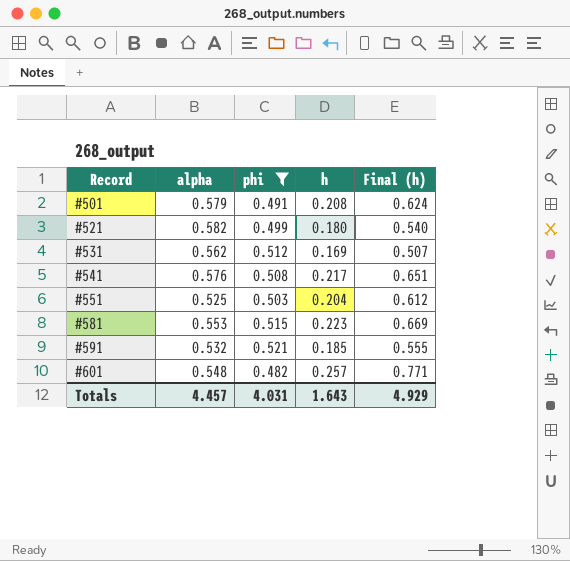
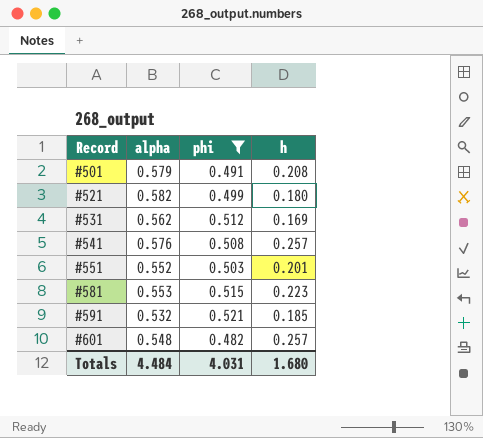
column Final (h) | formula: [h] * 3 -> none
#541 | h: 0.217 -> 0.257
#551 | alpha: 0.525 -> 0.552
#551 | h: 0.204 -> 0.201
Totals | alpha: 4.457 -> 4.484
Totals | h: 1.643 -> 1.680

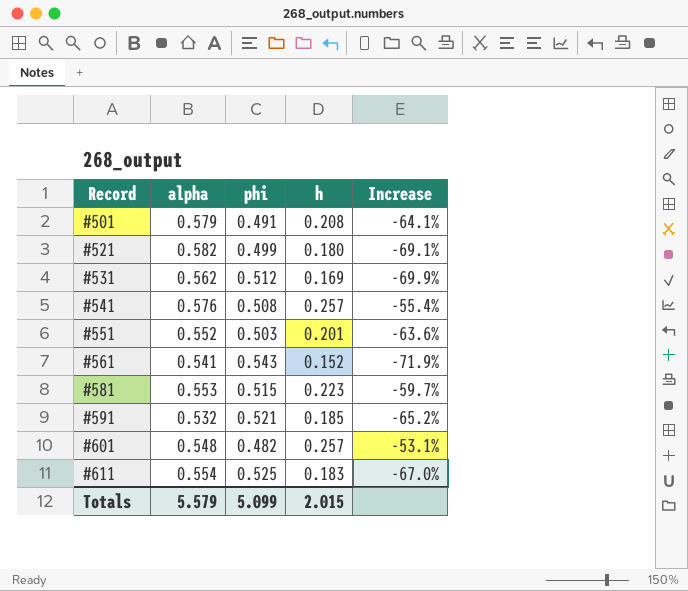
filter: phi <= 0.521 -> none
column Increase | formula: none -> ([h] - [alpha]) / [alpha]
Totals | alpha: 4.484 -> 5.579
Totals | phi: 4.031 -> 5.099
Totals | h: 1.680 -> 2.015

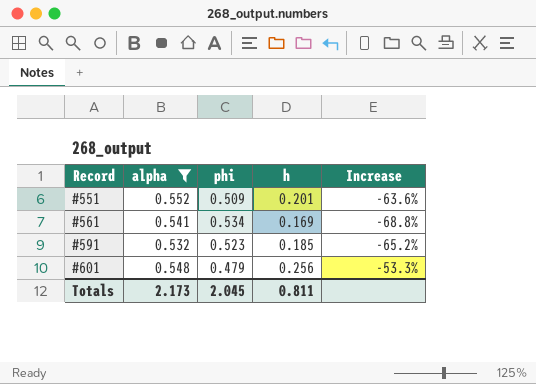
filter: none -> alpha <= 0.552
#551 | phi: 0.503 -> 0.509
#561 | phi: 0.543 -> 0.534
#561 | h: 0.152 -> 0.169
#561 | Increase: -71.9% -> -68.8%
#591 | phi: 0.521 -> 0.523
#601 | phi: 0.482 -> 0.479
#601 | h: 0.257 -> 0.256
#601 | Increase: -53.1% -> -53.3%
Totals | alpha: 5.579 -> 2.173
Totals | phi: 5.099 -> 2.045
Totals | h: 2.015 -> 0.811

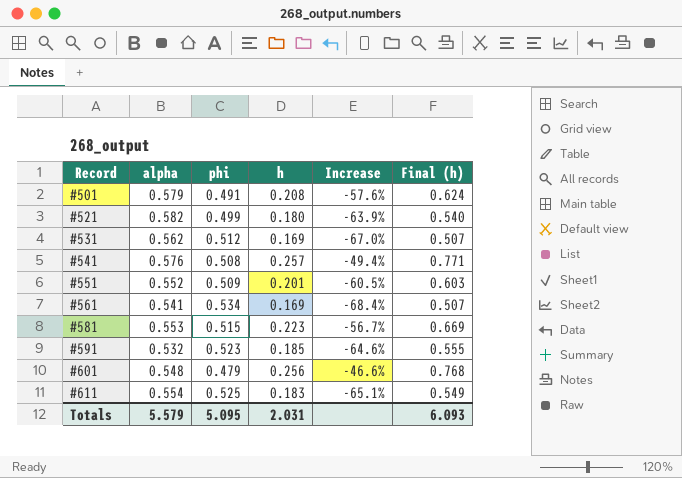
filter: alpha <= 0.552 -> none
column Increase | formula: ([h] - [alpha]) / [alpha] -> ([h] - [phi]) / [phi]
column Final (h) | formula: none -> [h] * 3
Totals | alpha: 2.173 -> 5.579
Totals | phi: 2.045 -> 5.095
Totals | h: 0.811 -> 2.031

